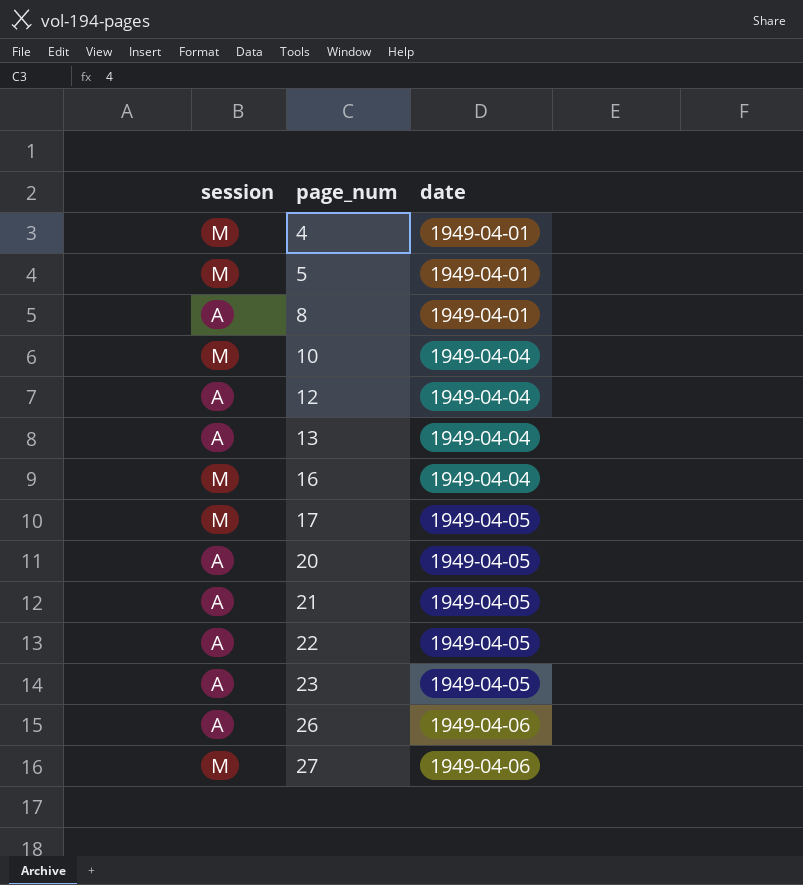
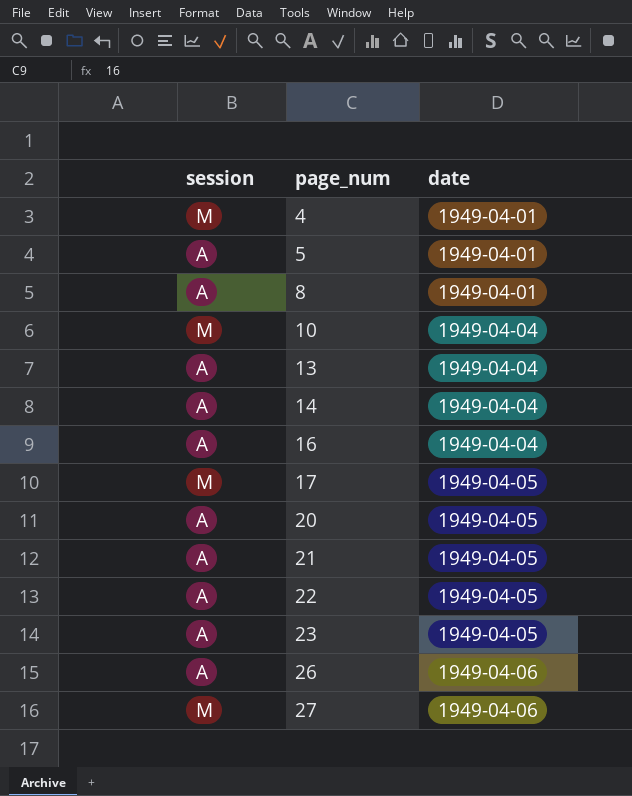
row 12: A | 1949-04-04 -> none
5 | session: M -> A
row 14: none -> A | 1949-04-04
16 | session: M -> A

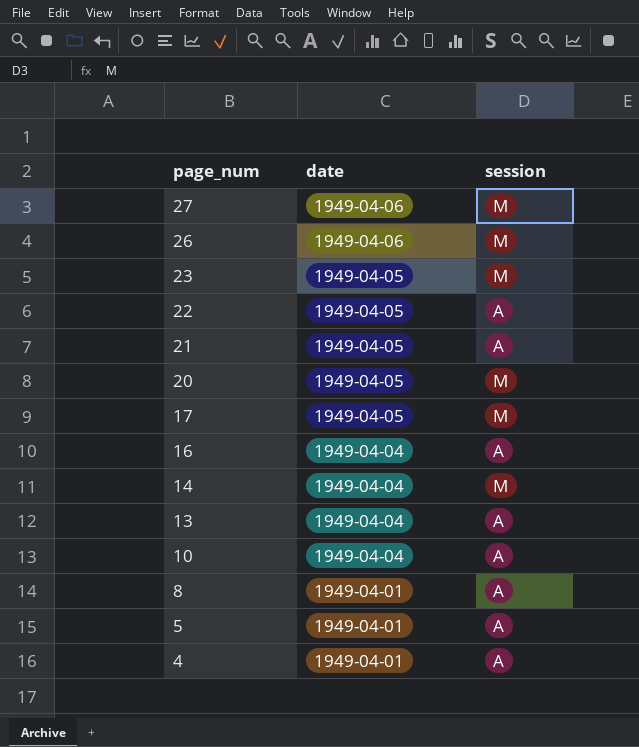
row order: page_num ascending -> page_num descending
column session | position: 1 -> 3
26 | session: A -> M
23 | session: A -> M
20 | session: A -> M
14 | session: A -> M
10 | session: M -> A
4 | session: M -> A

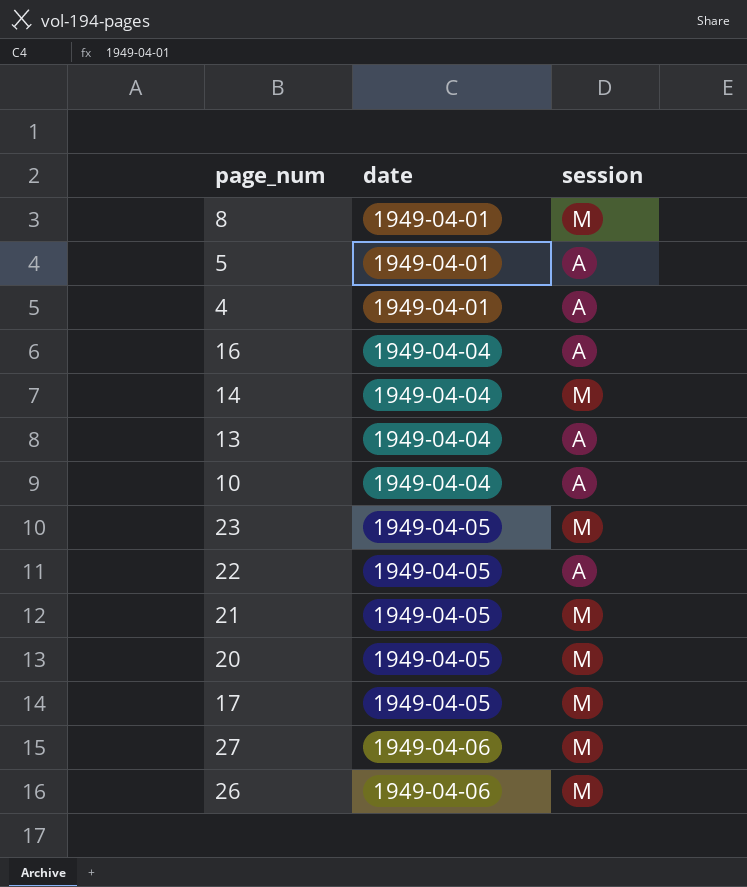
row order: page_num descending -> date ascending
8 | session: A -> M
21 | session: A -> M

